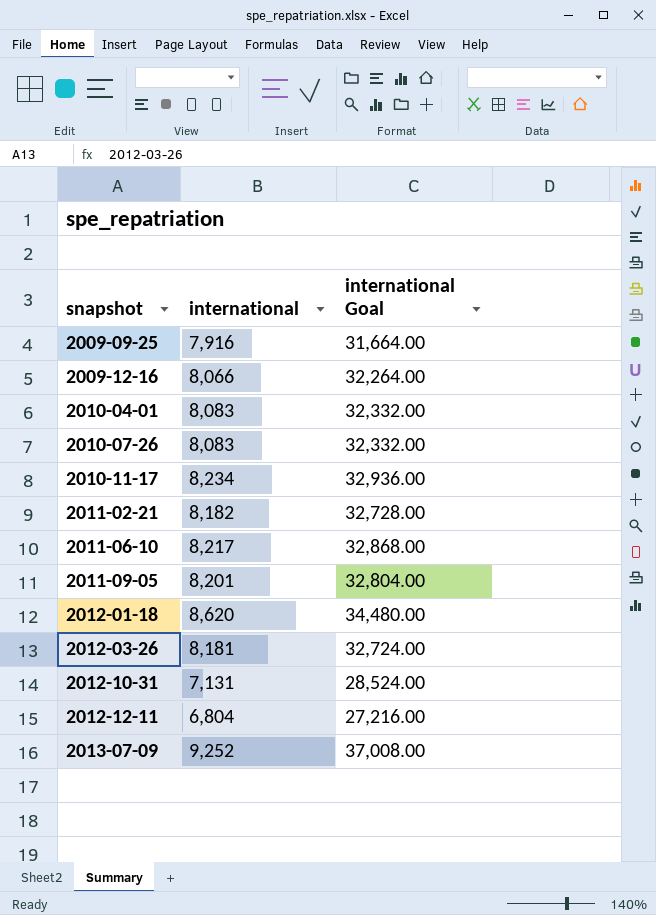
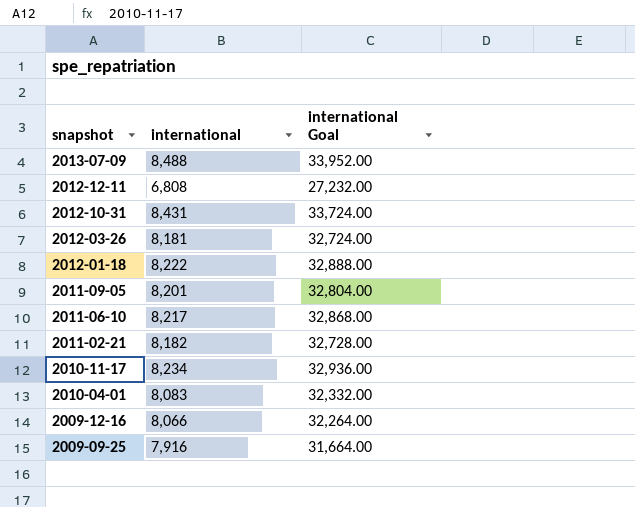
row order: snapshot ascending -> snapshot descending
row 2010-07-26: 8,083 | 32,332.00 -> none
2013-07-09 | international: 9,252 -> 8,488
2013-07-09 | international Goal: 37,008.00 -> 33,952.00
2012-12-11 | international: 6,804 -> 6,808
2012-12-11 | international Goal: 27,216.00 -> 27,232.00
2012-10-31 | international: 7,131 -> 8,431
2012-10-31 | international Goal: 28,524.00 -> 33,724.00
2012-01-18 | international: 8,620 -> 8,222
2012-01-18 | international Goal: 34,480.00 -> 32,888.00

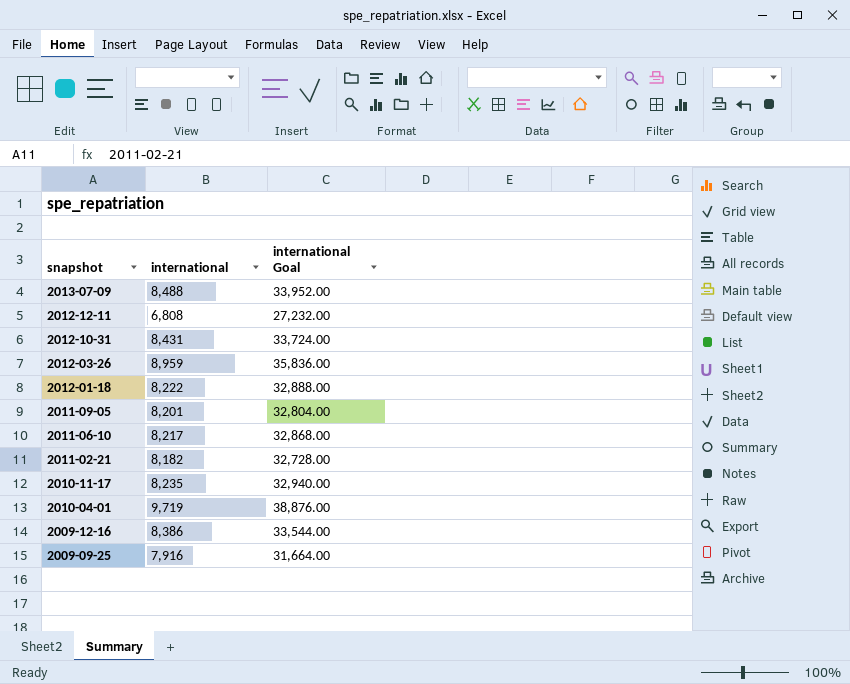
2012-03-26 | international: 8,181 -> 8,959
2012-03-26 | international Goal: 32,724.00 -> 35,836.00
2010-11-17 | international: 8,234 -> 8,235
2010-11-17 | international Goal: 32,936.00 -> 32,940.00
2010-04-01 | international: 8,083 -> 9,719
2010-04-01 | international Goal: 32,332.00 -> 38,876.00
2009-12-16 | international: 8,066 -> 8,386
2009-12-16 | international Goal: 32,264.00 -> 33,544.00

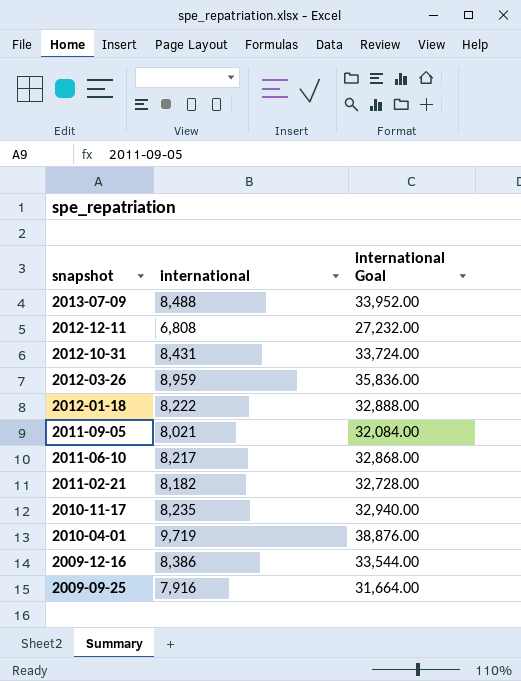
2011-09-05 | international: 8,201 -> 8,021
2011-09-05 | international Goal: 32,804.00 -> 32,084.00

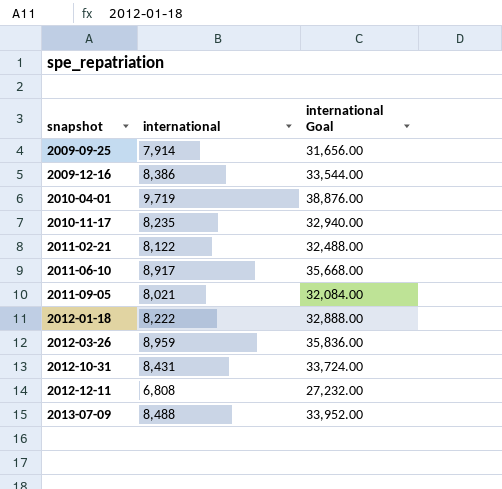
row order: snapshot descending -> snapshot ascending
2009-09-25 | international: 7,916 -> 7,914
2009-09-25 | international Goal: 31,664.00 -> 31,656.00
2011-02-21 | international: 8,182 -> 8,122
2011-02-21 | international Goal: 32,728.00 -> 32,488.00
2011-06-10 | international: 8,217 -> 8,917
2011-06-10 | international Goal: 32,868.00 -> 35,668.00

